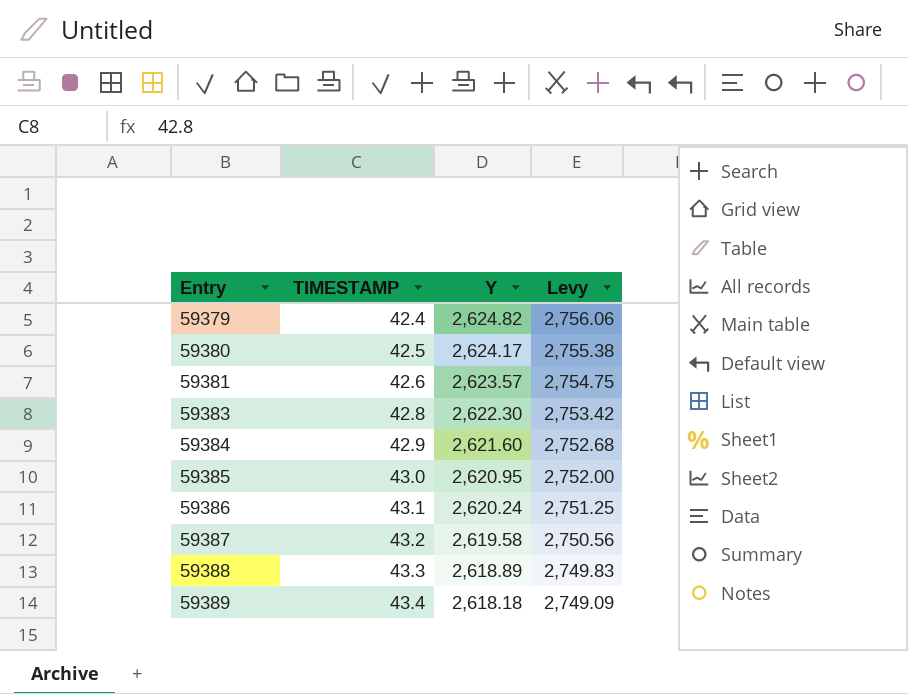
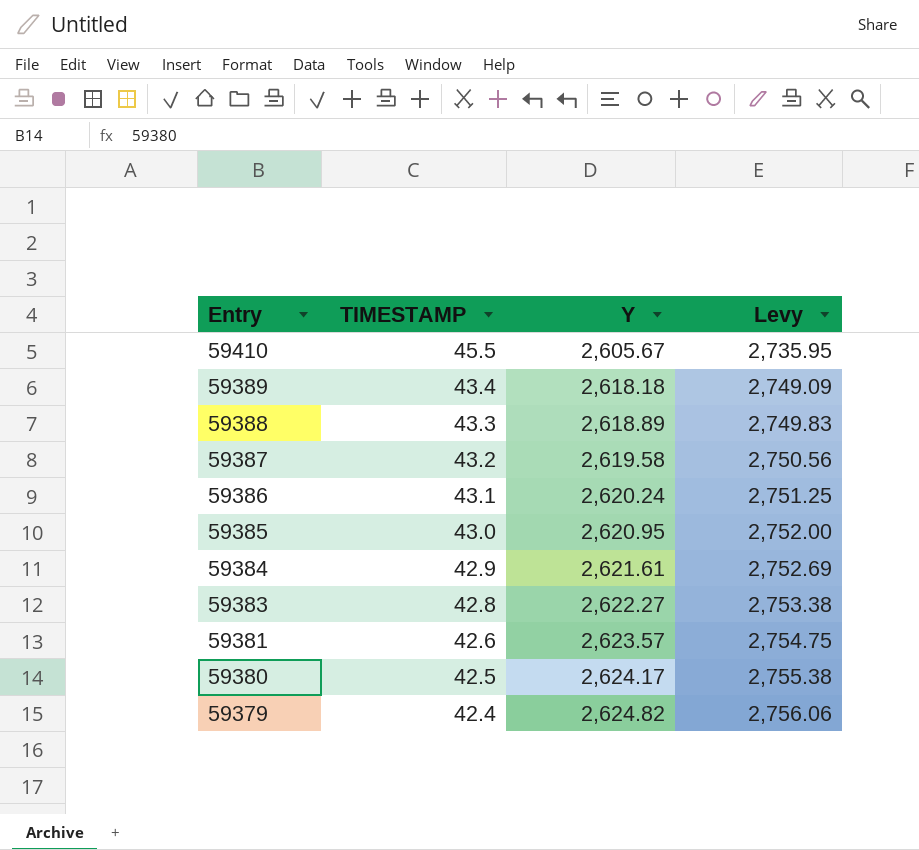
row order: Entry ascending -> Entry descending
row 59410: none -> 45.5 | 2,605.67 | 2,735.95
59384 | Y: 2,621.60 -> 2,621.61
59384 | Levy: 2,752.68 -> 2,752.69
59383 | Y: 2,622.30 -> 2,622.27
59383 | Levy: 2,753.42 -> 2,753.38

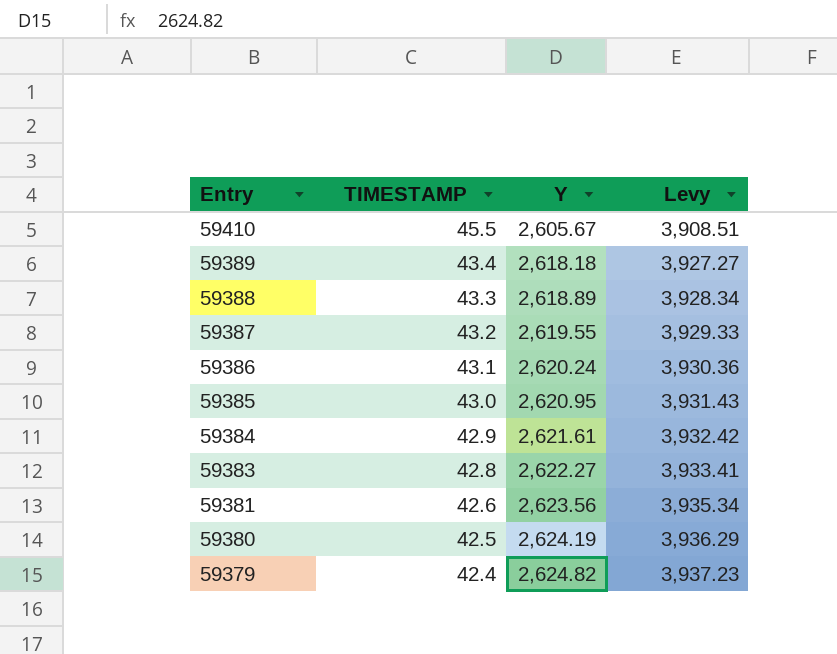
column Levy | formula: [Y] * 1.05 -> [Y] * 1.5
59387 | Y: 2,619.58 -> 2,619.55
59381 | Y: 2,623.57 -> 2,623.56
59380 | Y: 2,624.17 -> 2,624.19

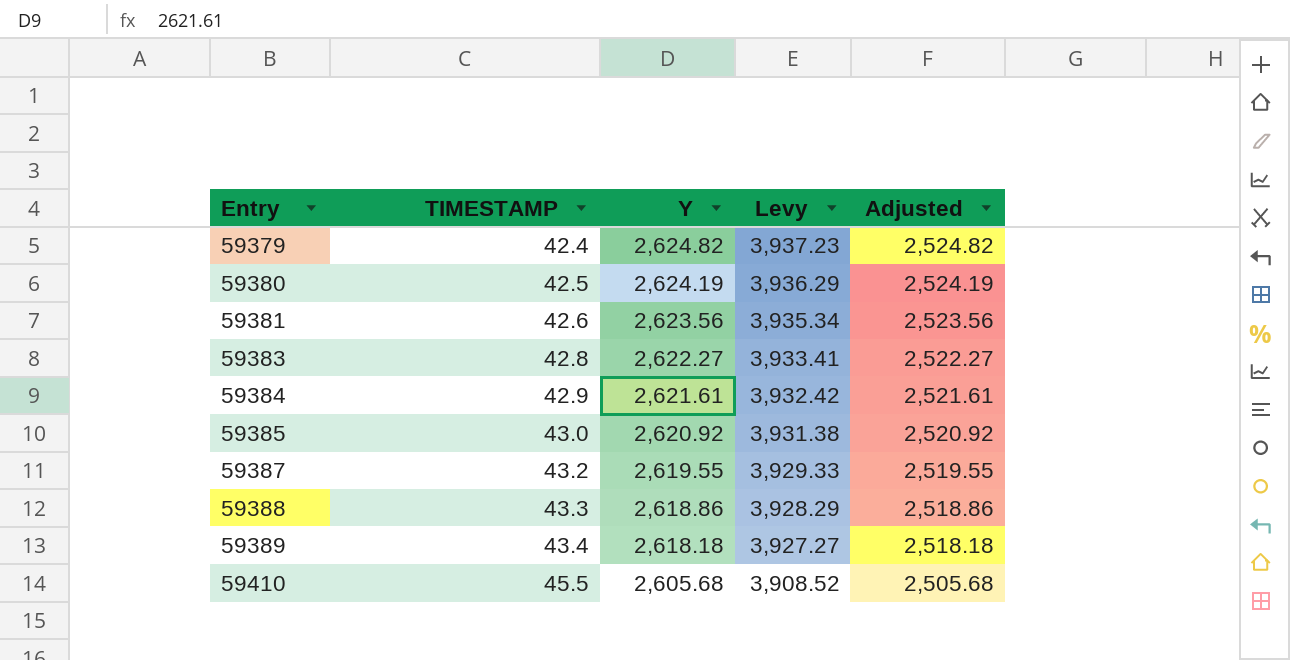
row order: Entry descending -> Entry ascending
column Adjusted | formula: none -> [Y] - 100
row 59386: 43.1 | 2,620.24 | 3,930.36 -> none
59385 | Y: 2,620.95 -> 2,620.92
59385 | Levy: 3,931.43 -> 3,931.38
59388 | Y: 2,618.89 -> 2,618.86
59388 | Levy: 3,928.34 -> 3,928.29
59410 | Y: 2,605.67 -> 2,605.68
59410 | Levy: 3,908.51 -> 3,908.52

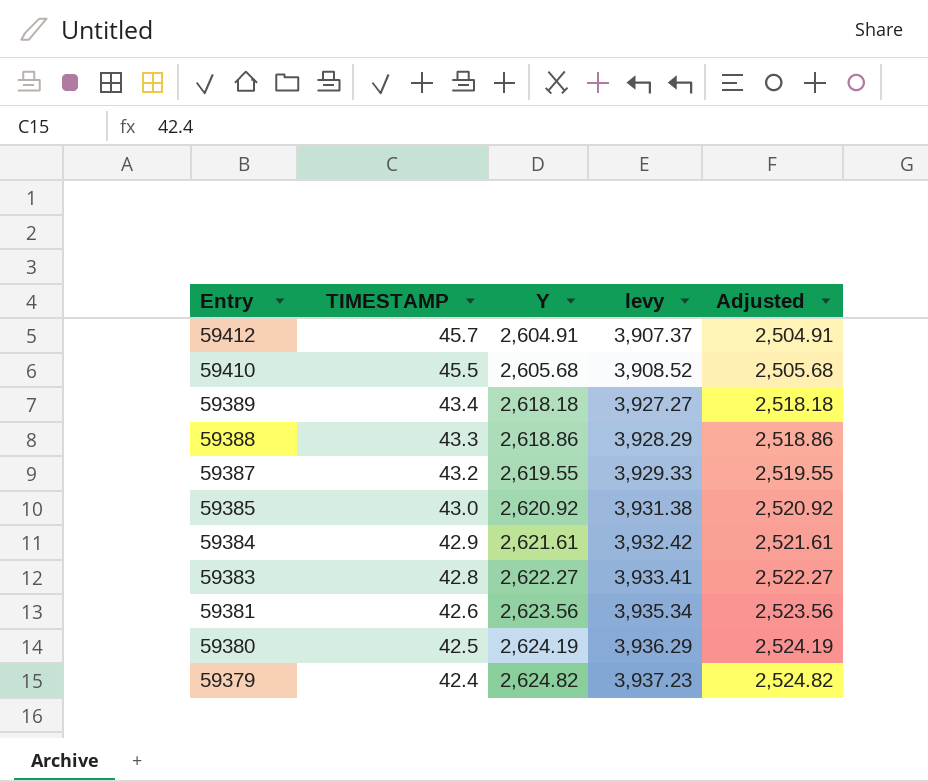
row order: Entry ascending -> Entry descending
column name: Levy -> levy
row 59412: none -> 45.7 | 2,604.91 | 3,907.37 | 2,504.91

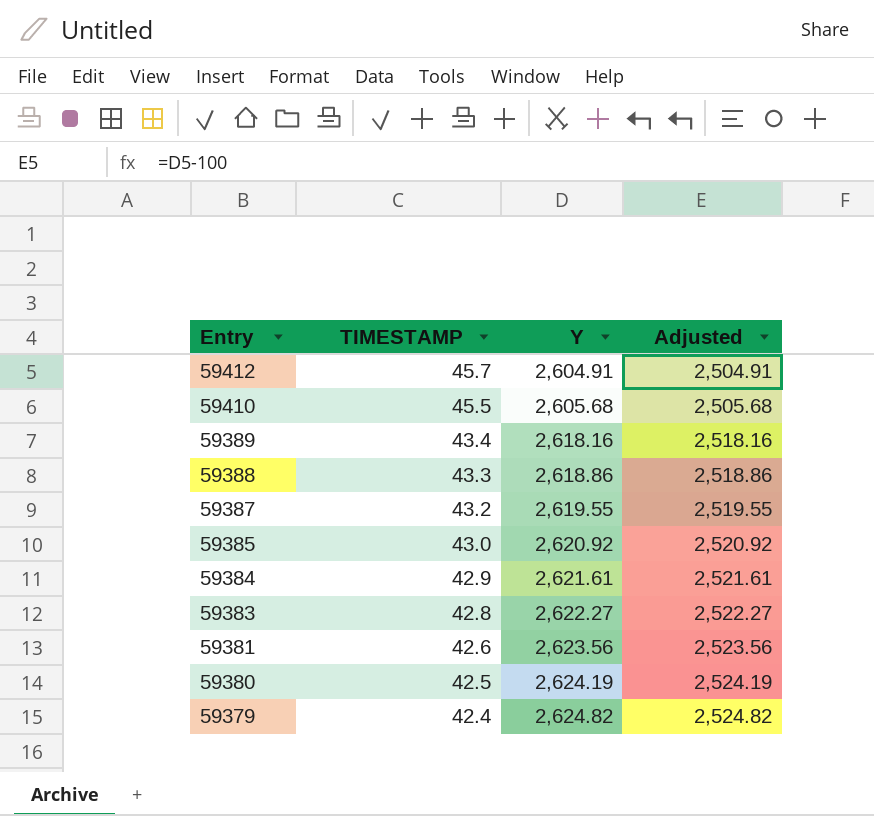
column levy | formula: [Y] * 1.5 -> none
59389 | Y: 2,618.18 -> 2,618.16
59389 | Adjusted: 2,518.18 -> 2,518.16

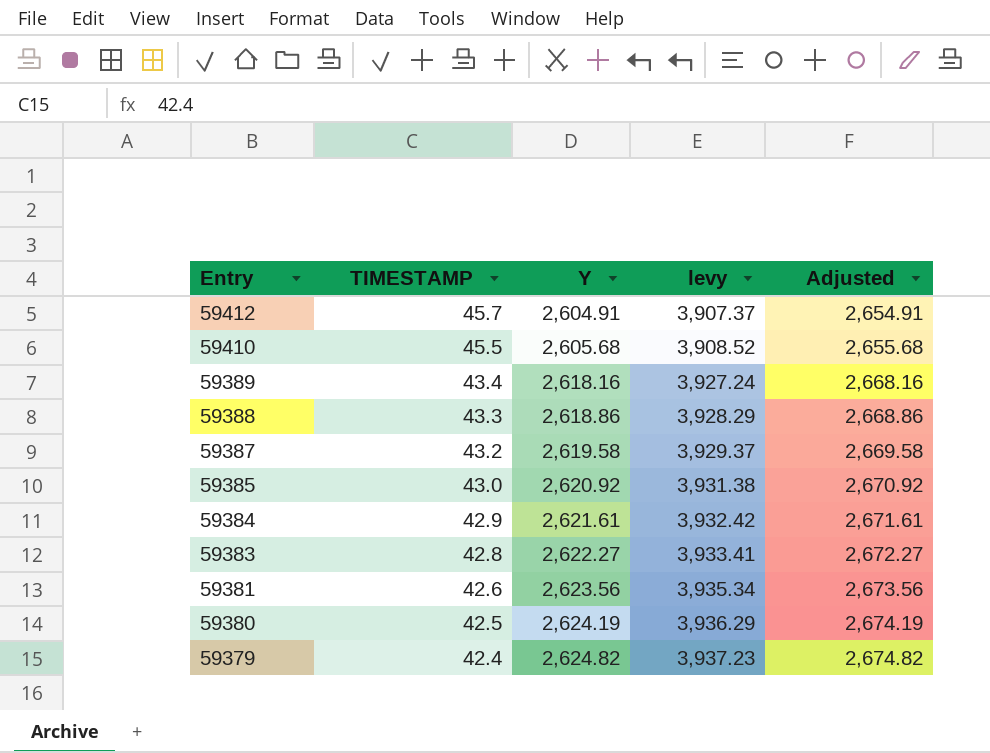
column levy | formula: none -> [Y] * 1.5
column Adjusted | formula: [Y] - 100 -> [Y] + 50
59387 | Y: 2,619.55 -> 2,619.58

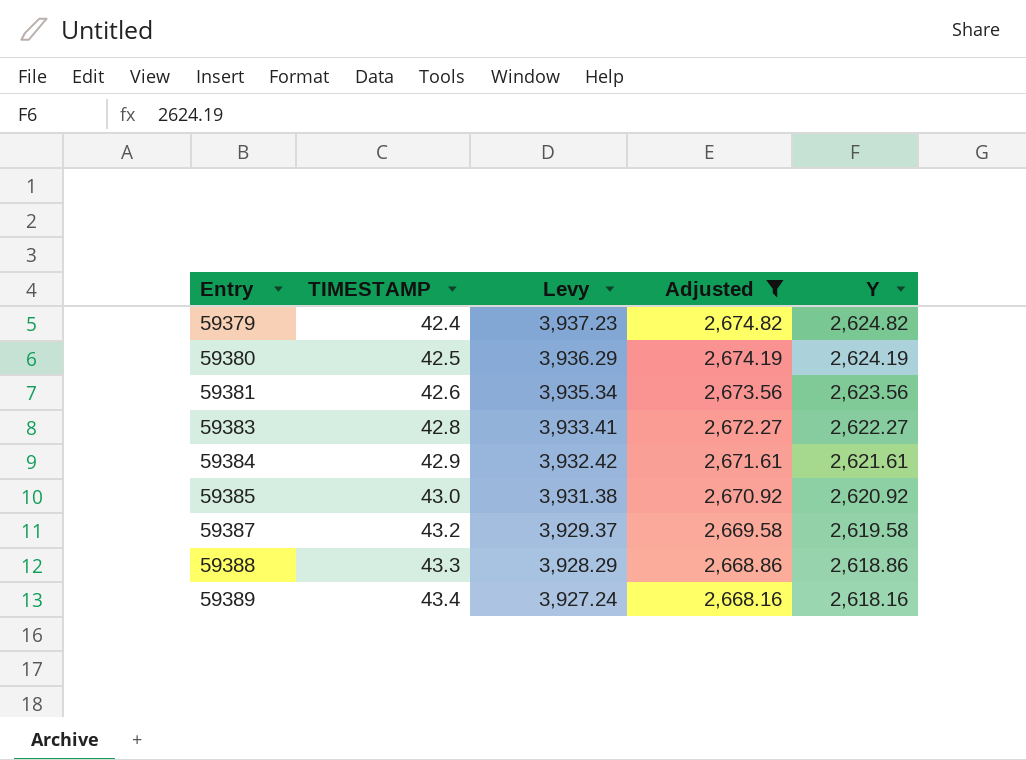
filter: none -> Adjusted >= 2,668.16
row order: Entry descending -> Entry ascending
column name: levy -> Levy
column Y | position: 3 -> 5

